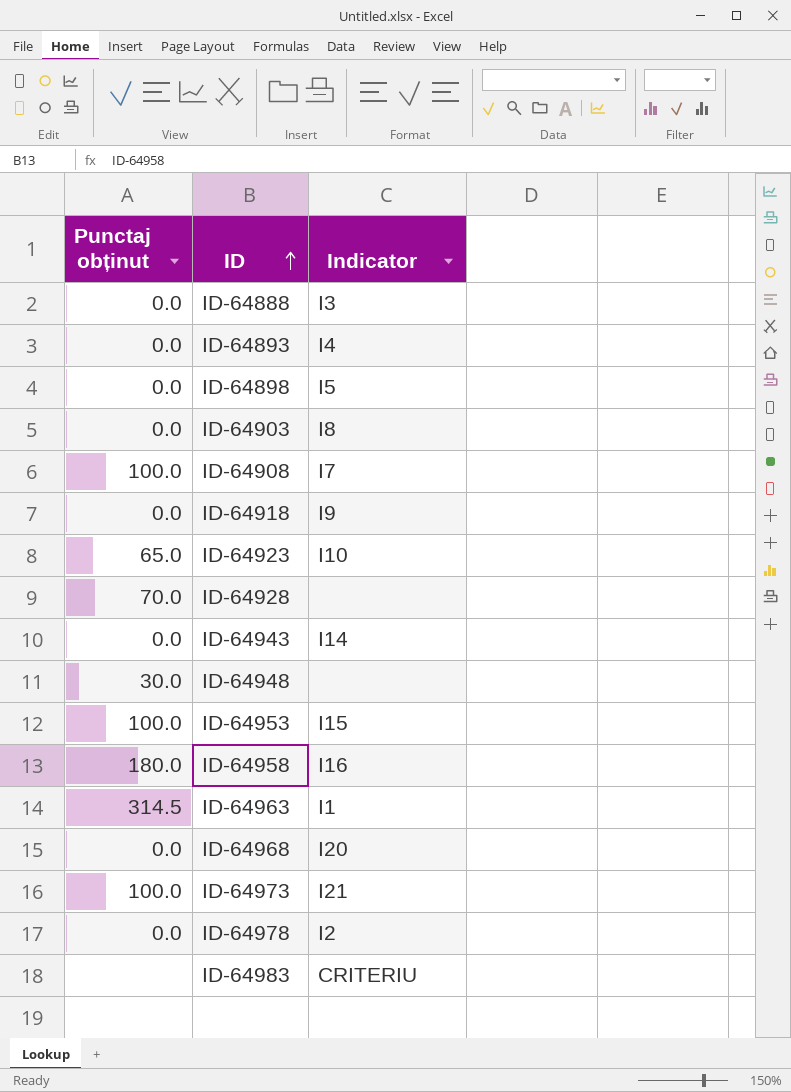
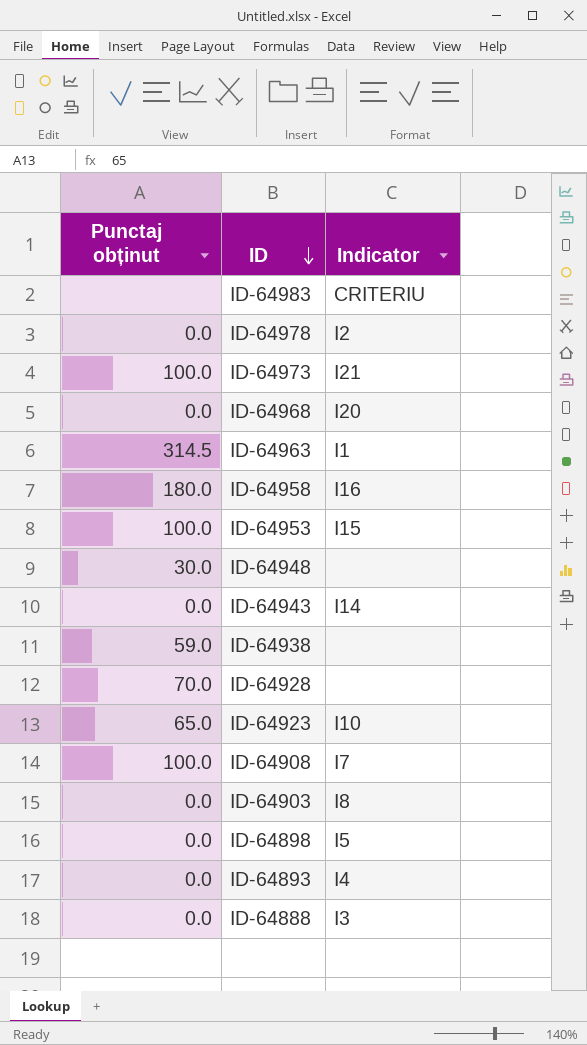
row order: ID ascending -> ID descending
row ID-64918: 0.0 | I9 -> none
row ID-64938: none -> 59.0 | none

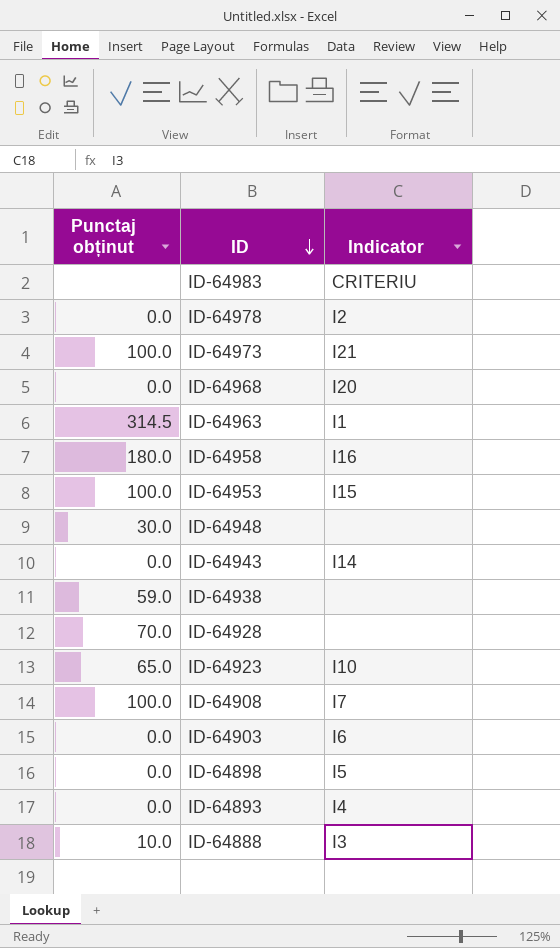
ID-64903 | Indicator: I8 -> I6
ID-64888 | Punctaj obținut: 0.0 -> 10.0

